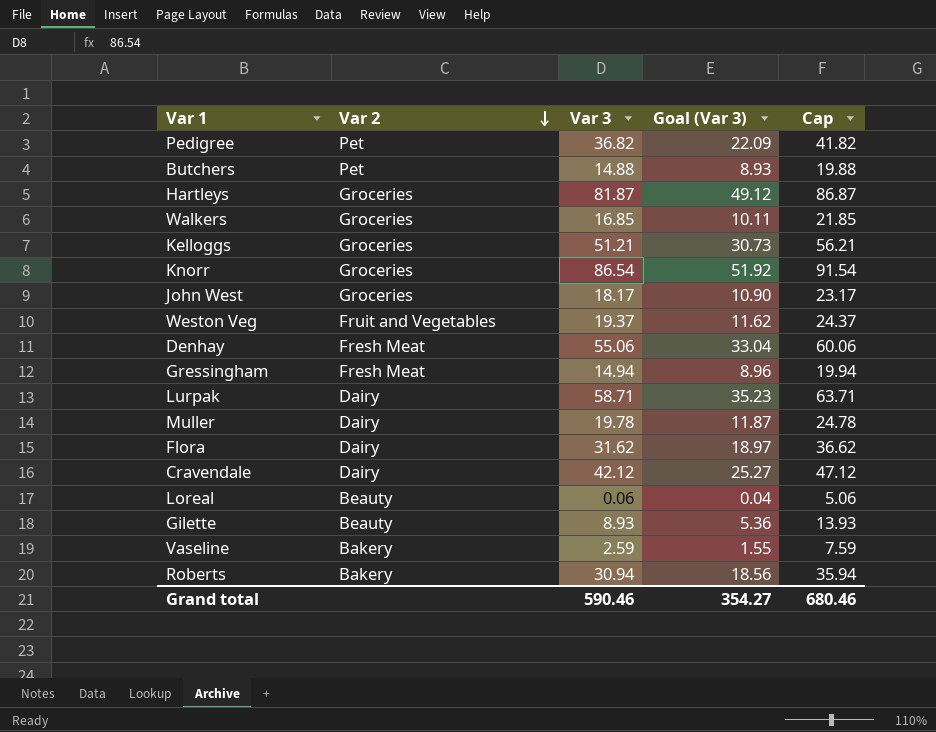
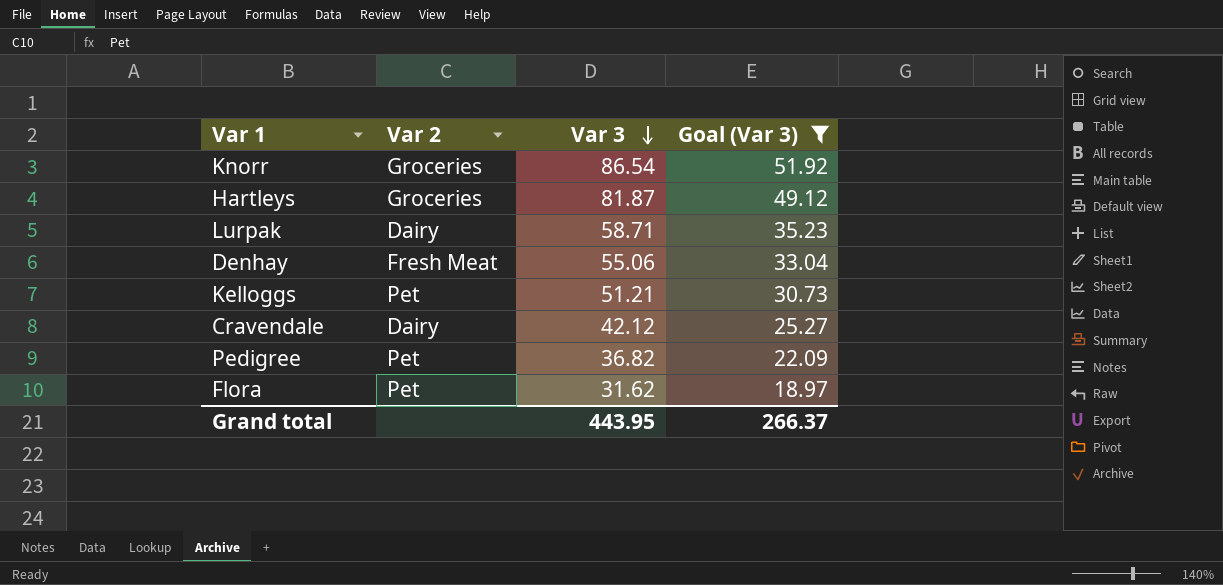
filter: none -> Goal (Var 3) >= 18.97
row order: Var 2 descending -> Var 3 descending
column Cap | formula: [Var 3] + 5 -> none
Kelloggs | Var 2: Groceries -> Pet
Flora | Var 2: Dairy -> Pet
Grand total | Var 3: 590.46 -> 443.95
Grand total | Goal (Var 3): 354.27 -> 266.37

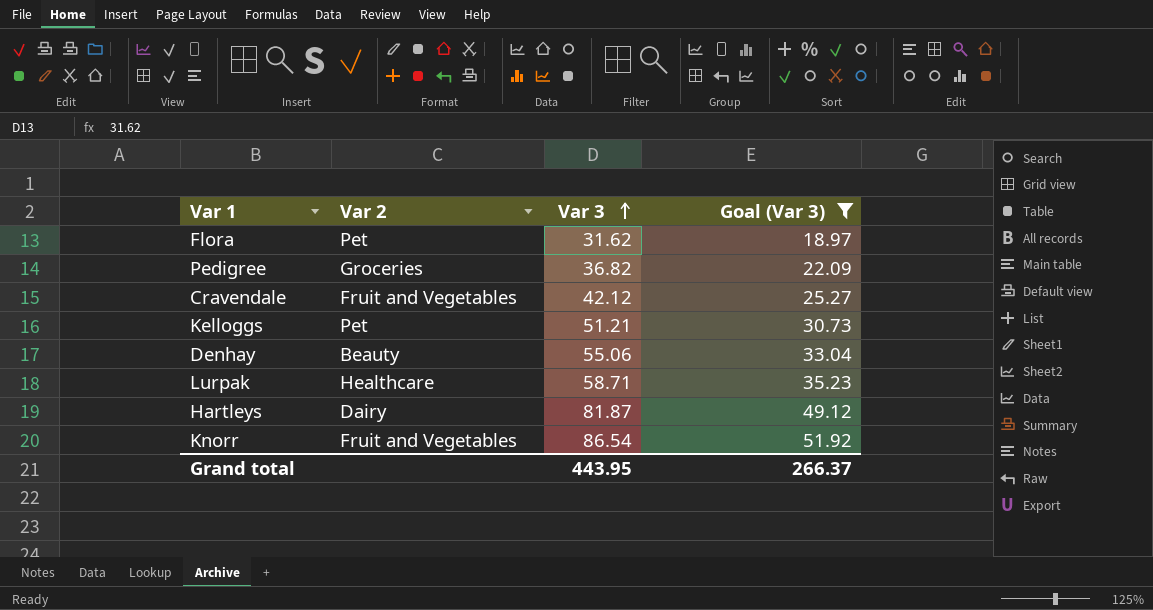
row order: Var 3 descending -> Var 3 ascending
Pedigree | Var 2: Pet -> Groceries
Cravendale | Var 2: Dairy -> Fruit and Vegetables
Denhay | Var 2: Fresh Meat -> Beauty
Lurpak | Var 2: Dairy -> Healthcare
Hartleys | Var 2: Groceries -> Dairy
Knorr | Var 2: Groceries -> Fruit and Vegetables

